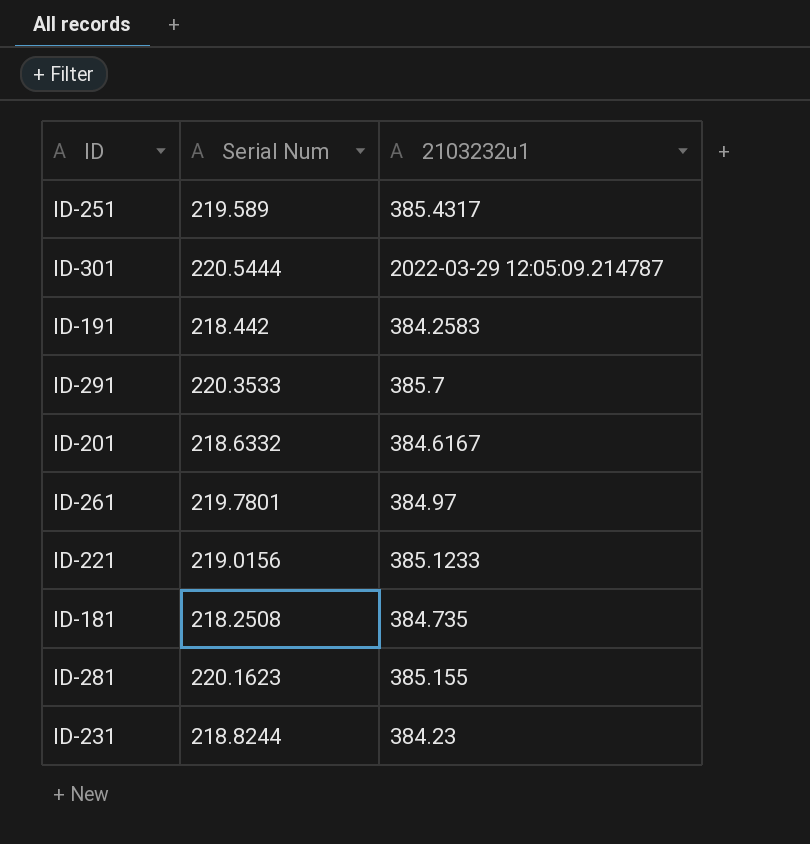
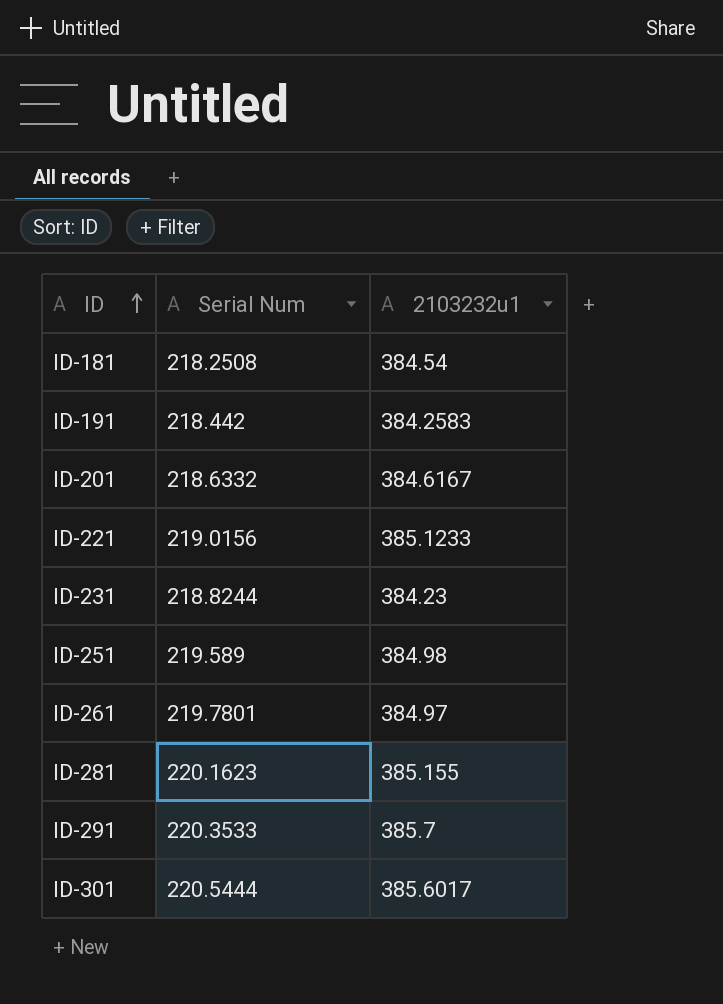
row order: none -> ID ascending
ID-181 | 2103232u1: 384.735 -> 384.54
ID-251 | 2103232u1: 385.4317 -> 384.98
ID-301 | 2103232u1: 2022-03-29 12:05:09.214787 -> 385.6017

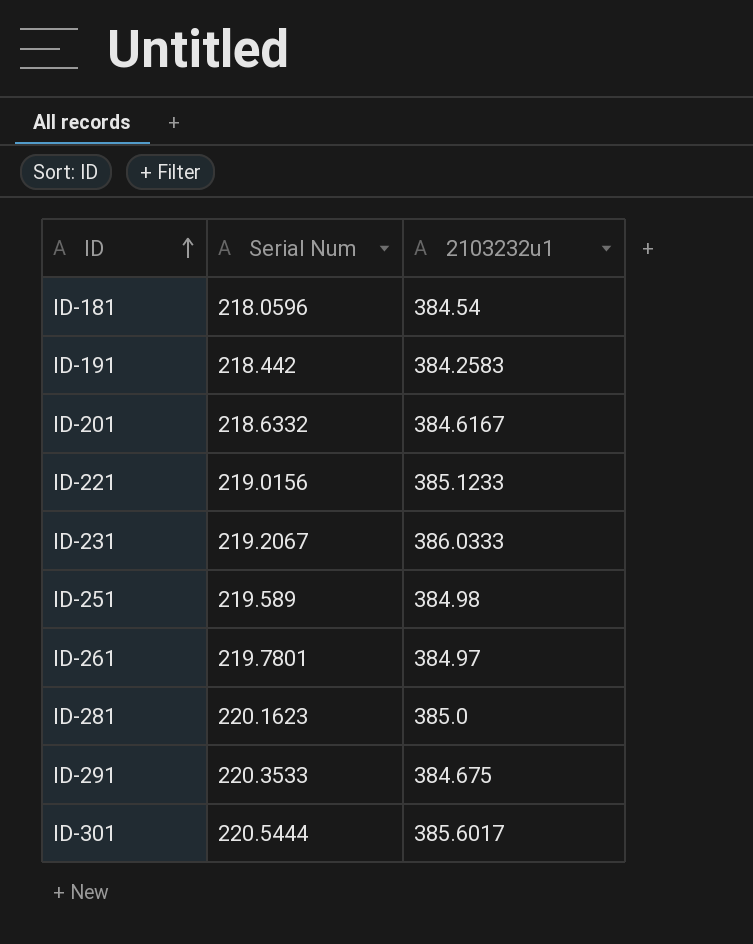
ID-181 | Serial Num: 218.2508 -> 218.0596
ID-231 | Serial Num: 218.8244 -> 219.2067
ID-231 | 2103232u1: 384.23 -> 386.0333
ID-281 | 2103232u1: 385.155 -> 385.0
ID-291 | 2103232u1: 385.7 -> 384.675

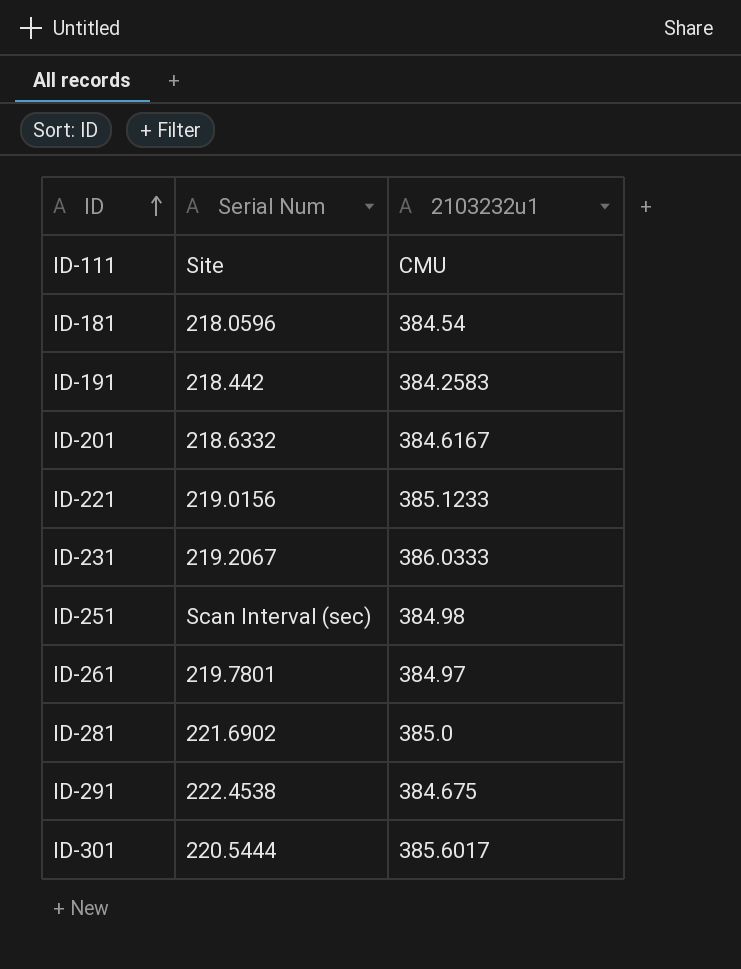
row ID-111: none -> Site | CMU
ID-251 | Serial Num: 219.589 -> Scan Interval (sec)
ID-281 | Serial Num: 220.1623 -> 221.6902
ID-291 | Serial Num: 220.3533 -> 222.4538

